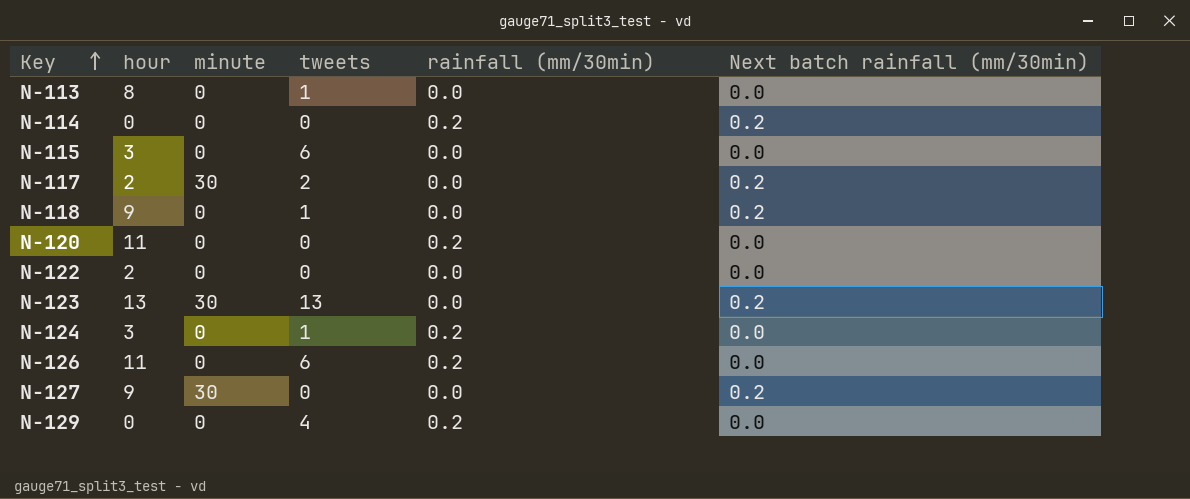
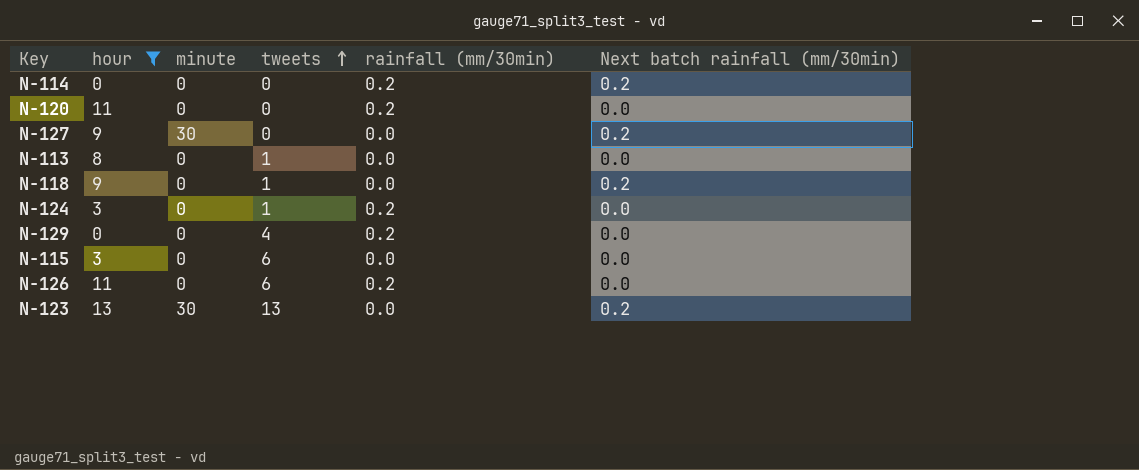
filter: none -> hour != 2
row order: Key ascending -> tweets ascending

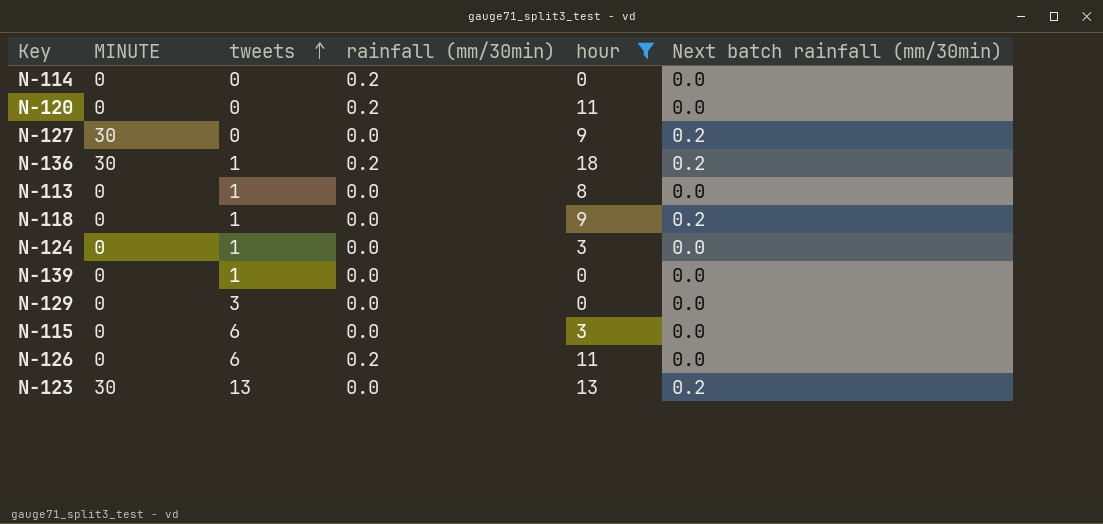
column name: minute -> MINUTE
column hour | position: 2 -> 5
N-114 | Next batch rainfall (mm/30min): 0.2 -> 0.0
row N-136: none -> 30 | 1 | 0.2 | 18 | 0.2
N-124 | rainfall (mm/30min): 0.2 -> 0.0
row N-139: none -> 0 | 1 | 0.0 | 0 | 0.0
N-129 | tweets: 4 -> 3
N-129 | rainfall (mm/30min): 0.2 -> 0.0

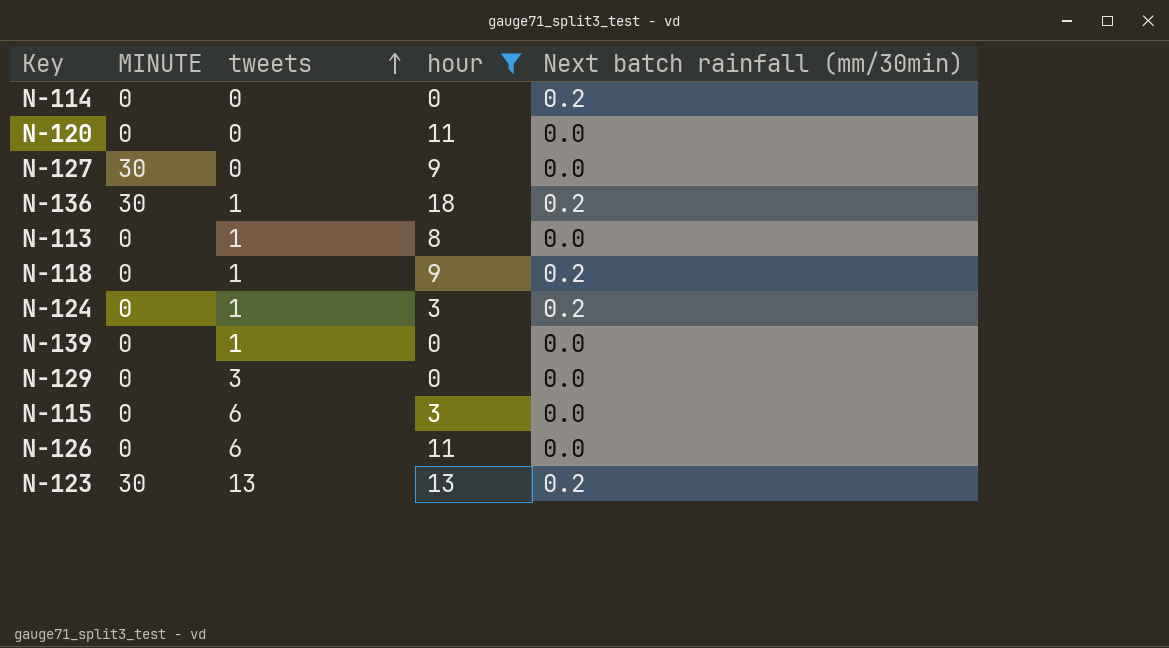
column rainfall (mm/30min) | position: 4 -> none
N-114 | Next batch rainfall (mm/30min): 0.0 -> 0.2
N-127 | Next batch rainfall (mm/30min): 0.2 -> 0.0
N-124 | Next batch rainfall (mm/30min): 0.0 -> 0.2

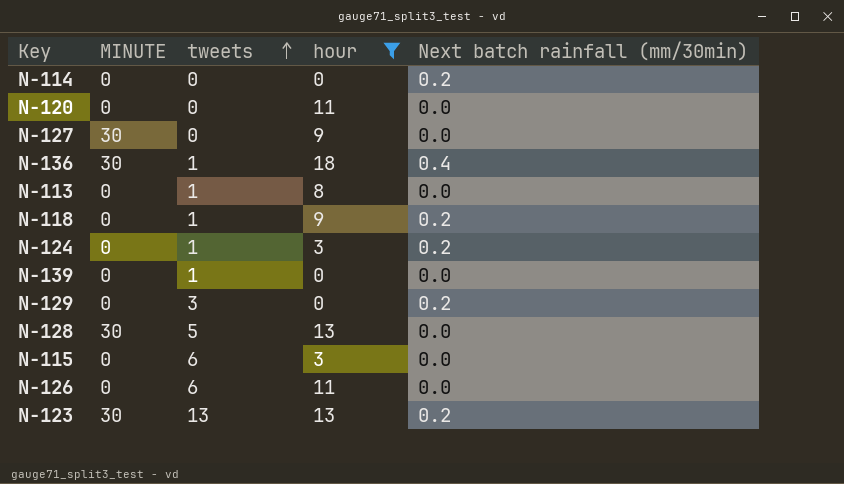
N-136 | Next batch rainfall (mm/30min): 0.2 -> 0.4
N-129 | Next batch rainfall (mm/30min): 0.0 -> 0.2
row N-128: none -> 30 | 5 | 13 | 0.0

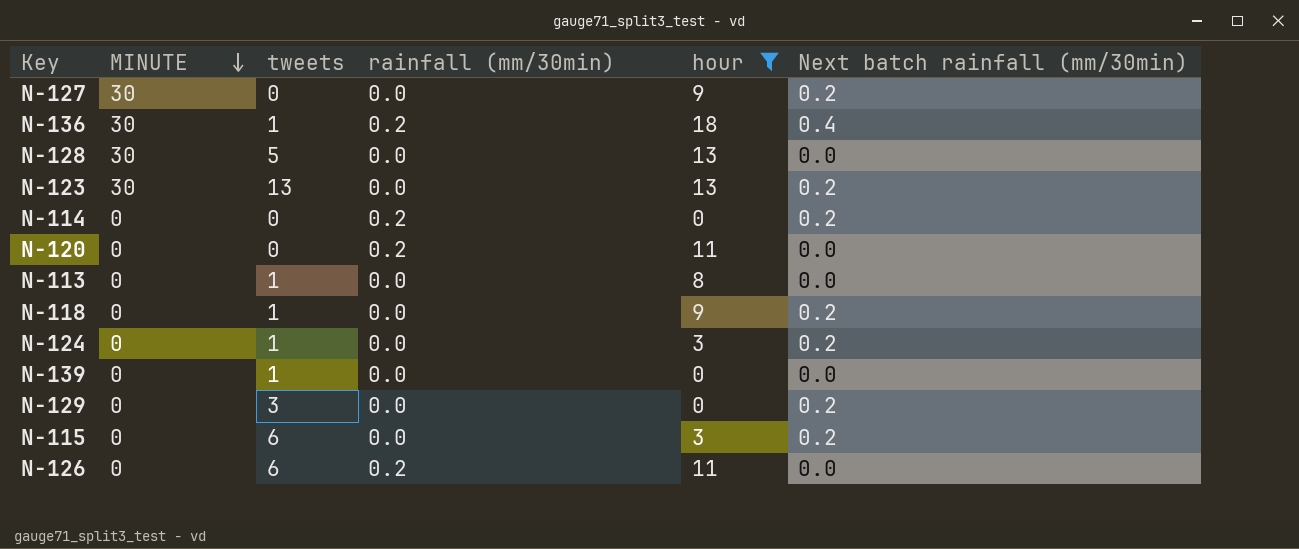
row order: tweets ascending -> MINUTE descending
column rainfall (mm/30min) | position: none -> 4
N-127 | Next batch rainfall (mm/30min): 0.0 -> 0.2
N-115 | Next batch rainfall (mm/30min): 0.0 -> 0.2

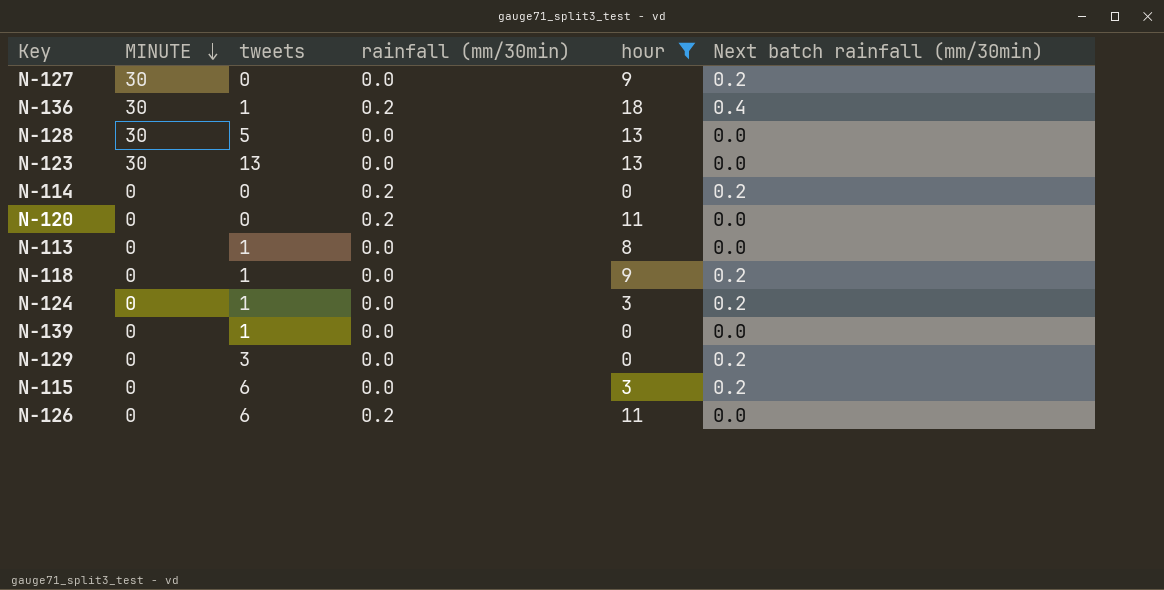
N-123 | Next batch rainfall (mm/30min): 0.2 -> 0.0

